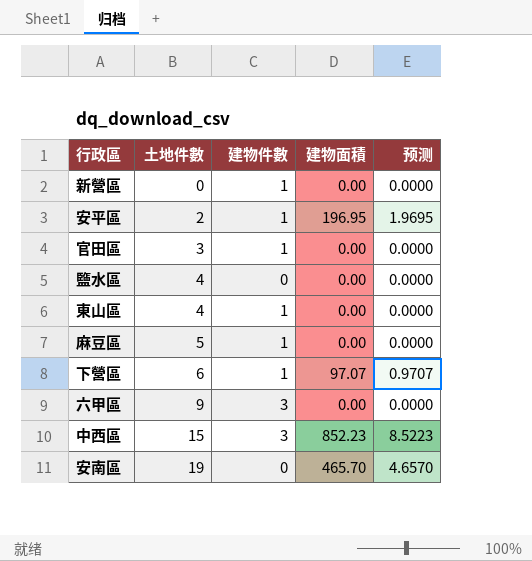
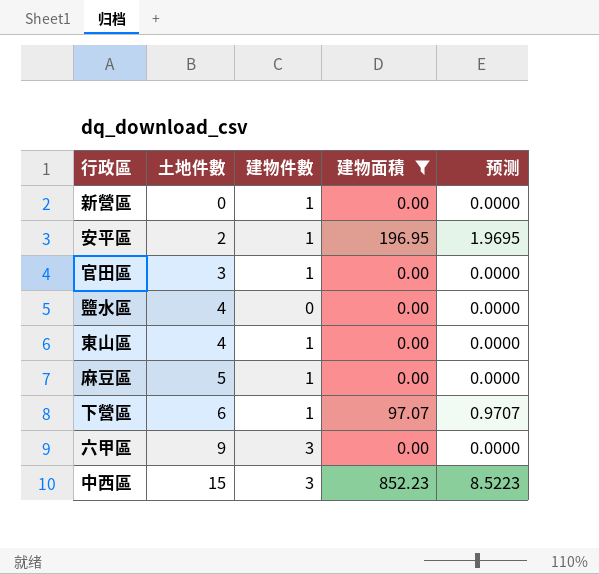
filter: none -> 建物面積 != 465.70

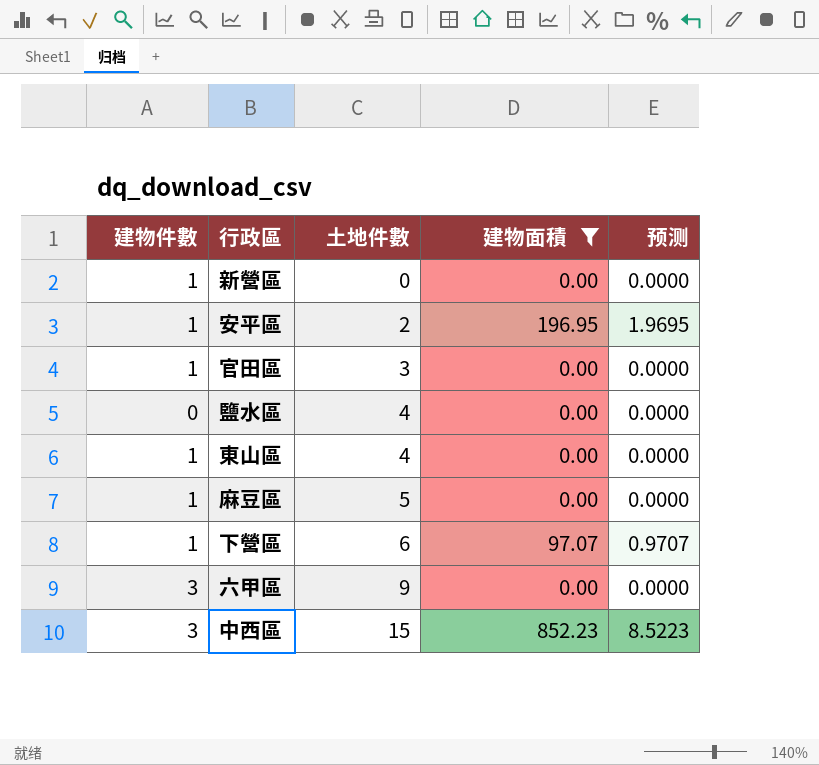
column 建物件數 | position: 3 -> 1

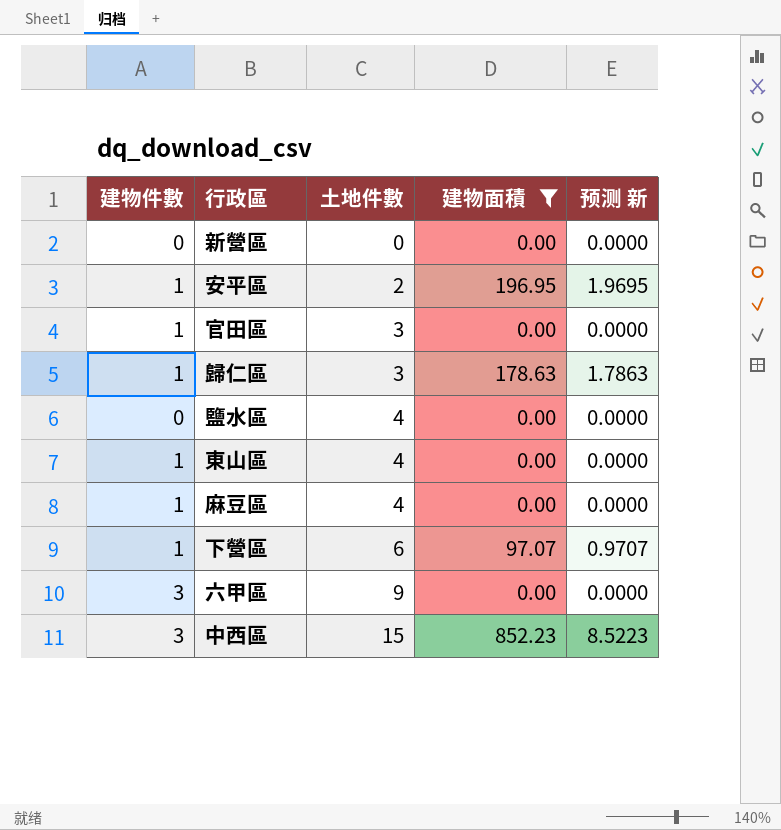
column name: 预测 -> 预测 新
新營區 | 建物件數: 1 -> 0
row 歸仁區: none -> 1 | 3 | 178.63 | 1.7863
麻豆區 | 土地件數: 5 -> 4

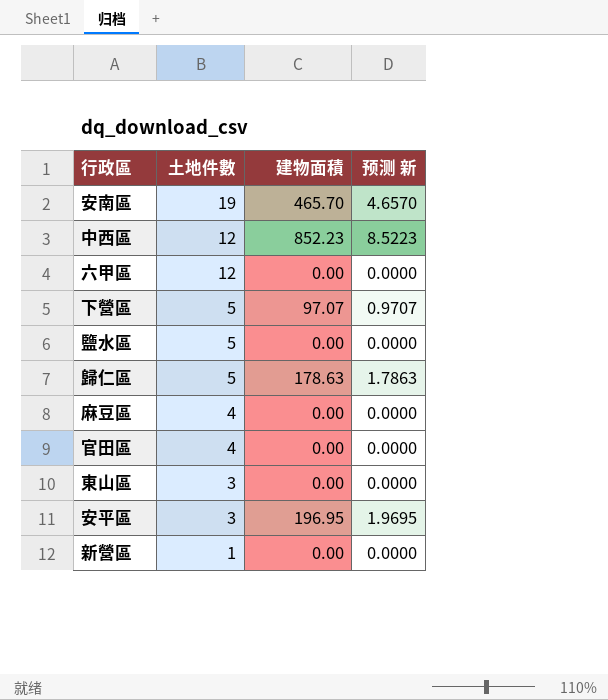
filter: 建物面積 != 465.70 -> none
row order: 土地件數 ascending -> 土地件數 descending
column 建物件數 | position: 1 -> none
中西區 | 土地件數: 15 -> 12
六甲區 | 土地件數: 9 -> 12
下營區 | 土地件數: 6 -> 5
鹽水區 | 土地件數: 4 -> 5
歸仁區 | 土地件數: 3 -> 5
官田區 | 土地件數: 3 -> 4
東山區 | 土地件數: 4 -> 3
安平區 | 土地件數: 2 -> 3
新營區 | 土地件數: 0 -> 1

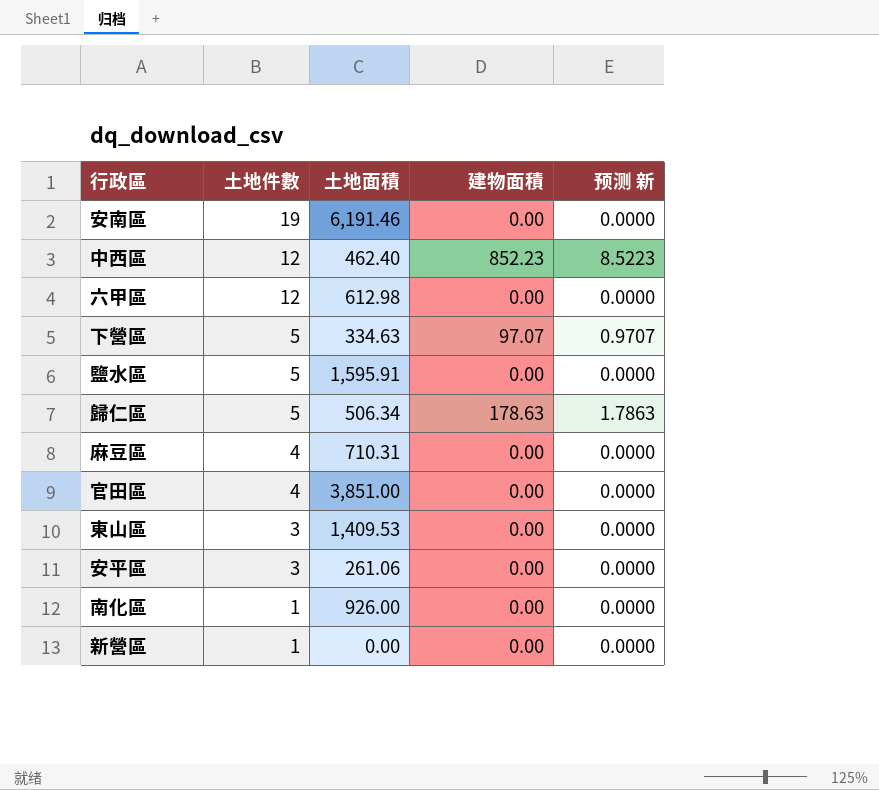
column 土地面積 | position: none -> 3
安南區 | 建物面積: 465.70 -> 0.00
安南區 | 预测 新: 4.6570 -> 0.0000
安平區 | 建物面積: 196.95 -> 0.00
安平區 | 预测 新: 1.9695 -> 0.0000
row 南化區: none -> 1 | 926.00 | 0.00 | 0.0000

